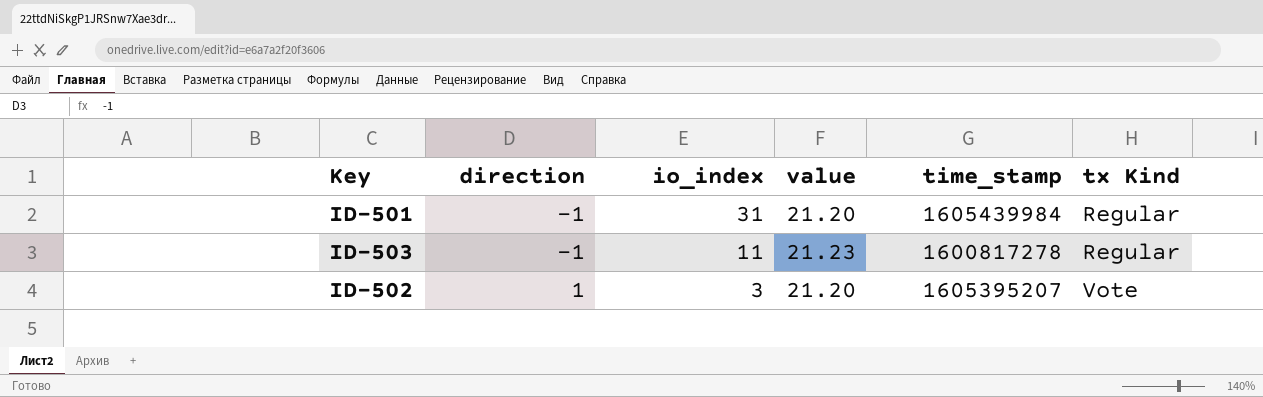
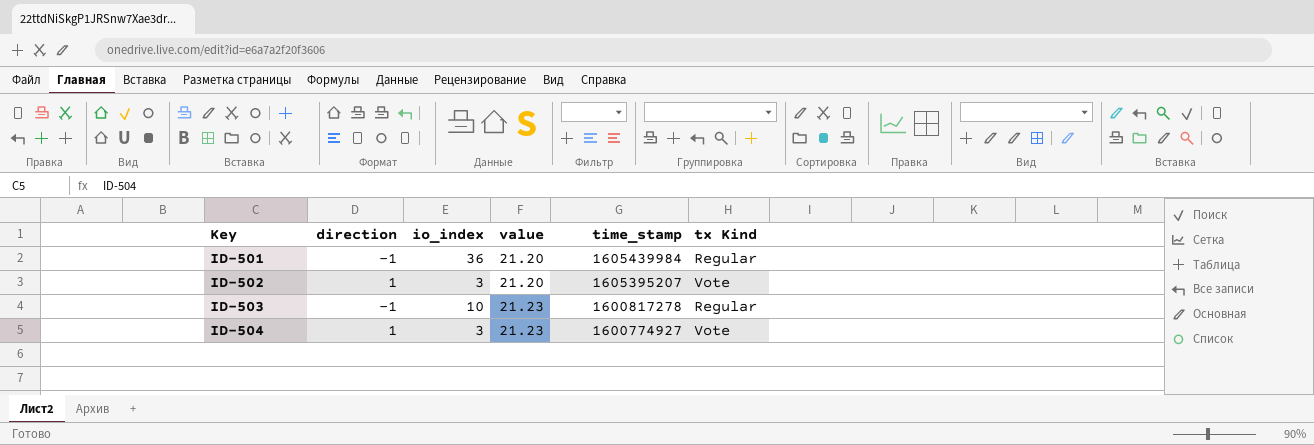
row order: direction ascending -> Key ascending
ID-501 | io_index: 31 -> 36
ID-503 | io_index: 11 -> 10
row ID-504: none -> 1 | 3 | 21.23 | 1600774927 | Vote

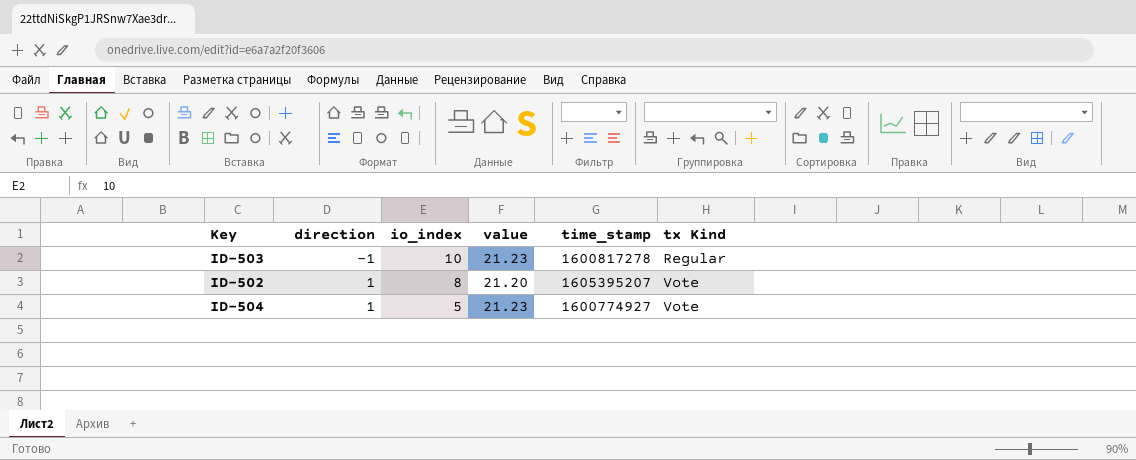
row order: Key ascending -> direction ascending
row ID-501: -1 | 36 | 21.20 | 1605439984 | Regular -> none
ID-502 | io_index: 3 -> 8
ID-504 | io_index: 3 -> 5

